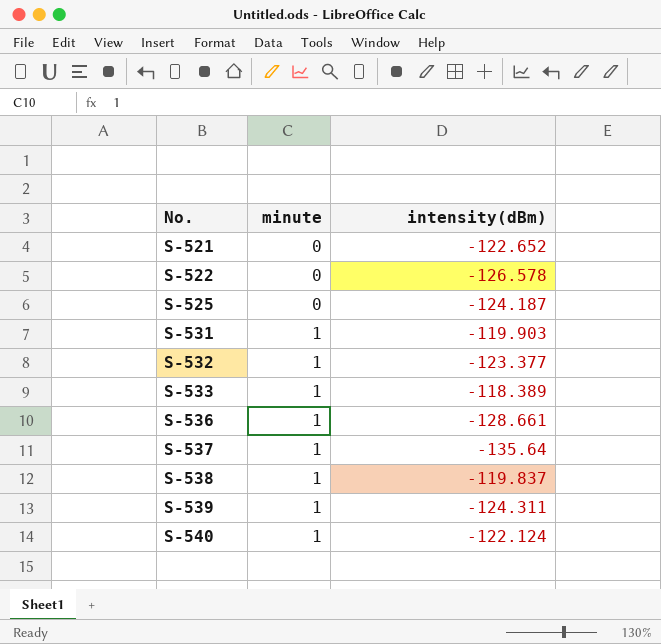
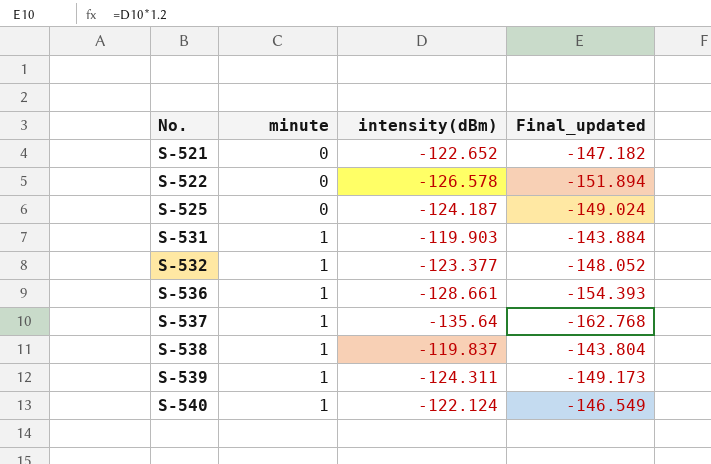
column Final_updated | formula: none -> [intensity(dBm)] * 1.2
row S-533: 1 | -118.389 -> none

